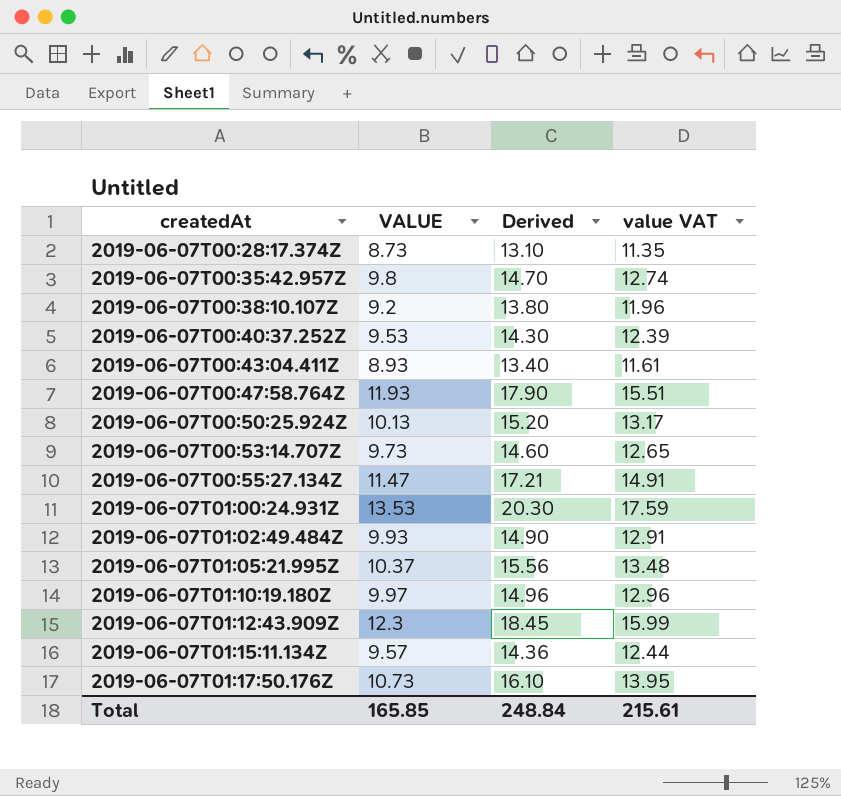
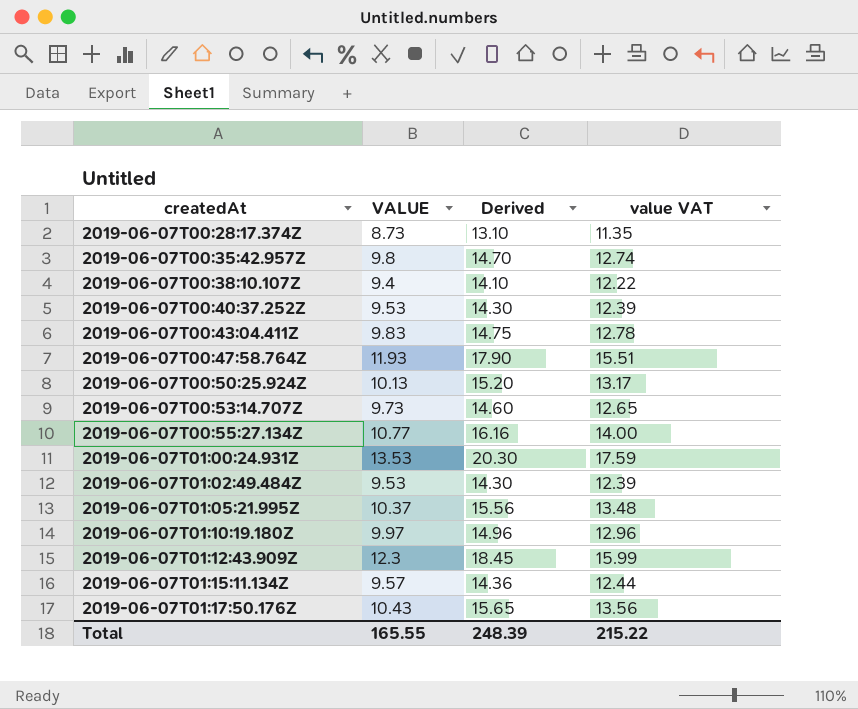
2019-06-07T00:38:10.107Z | VALUE: 9.2 -> 9.4
2019-06-07T00:38:10.107Z | Derived: 13.80 -> 14.10
2019-06-07T00:38:10.107Z | value VAT: 11.96 -> 12.22
2019-06-07T00:43:04.411Z | VALUE: 8.93 -> 9.83
2019-06-07T00:43:04.411Z | Derived: 13.40 -> 14.75
2019-06-07T00:43:04.411Z | value VAT: 11.61 -> 12.78
2019-06-07T00:55:27.134Z | VALUE: 11.47 -> 10.77
2019-06-07T00:55:27.134Z | Derived: 17.21 -> 16.16
2019-06-07T00:55:27.134Z | value VAT: 14.91 -> 14.00
2019-06-07T01:02:49.484Z | VALUE: 9.93 -> 9.53
2019-06-07T01:02:49.484Z | Derived: 14.90 -> 14.30
2019-06-07T01:02:49.484Z | value VAT: 12.91 -> 12.39
2019-06-07T01:17:50.176Z | VALUE: 10.73 -> 10.43
2019-06-07T01:17:50.176Z | Derived: 16.10 -> 15.65
2019-06-07T01:17:50.176Z | value VAT: 13.95 -> 13.56
Total | VALUE: 165.85 -> 165.55
Total | Derived: 248.84 -> 248.39
Total | value VAT: 215.61 -> 215.22

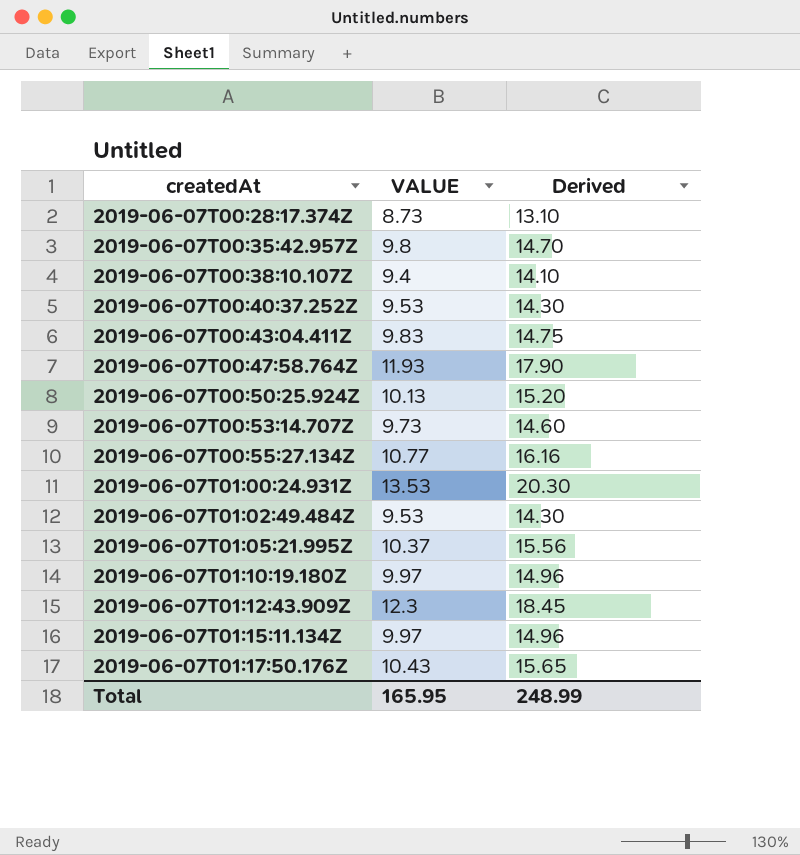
column value VAT | formula: [VALUE] * 1.3 -> none
2019-06-07T01:15:11.134Z | VALUE: 9.57 -> 9.97
2019-06-07T01:15:11.134Z | Derived: 14.36 -> 14.96
Total | VALUE: 165.55 -> 165.95
Total | Derived: 248.39 -> 248.99

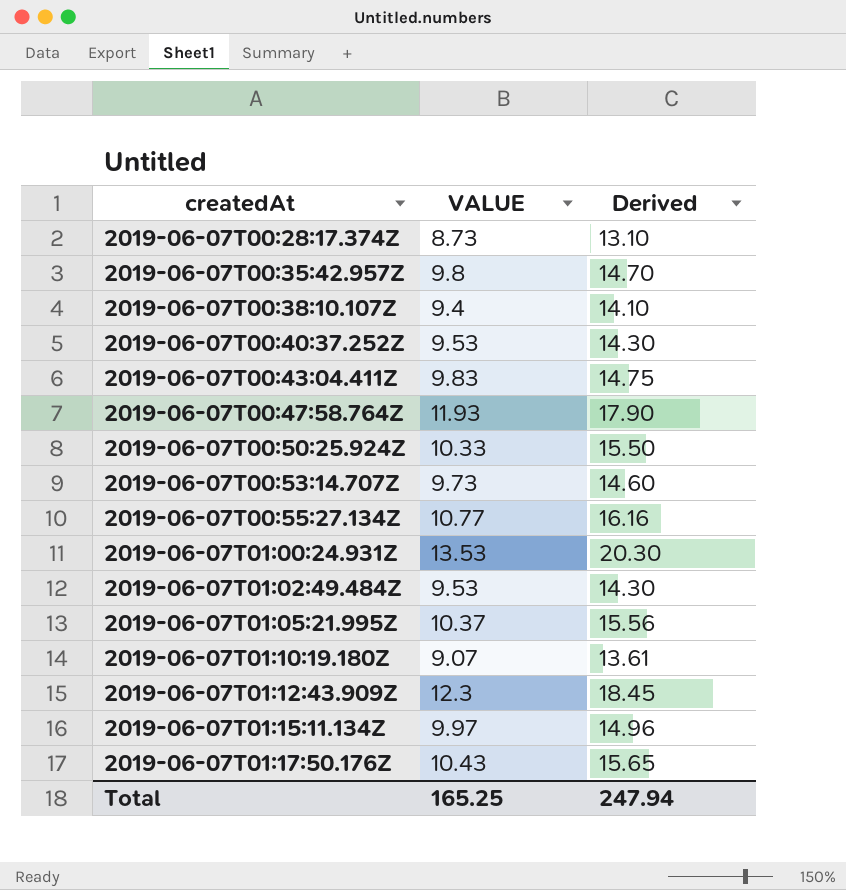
2019-06-07T00:50:25.924Z | VALUE: 10.13 -> 10.33
2019-06-07T00:50:25.924Z | Derived: 15.20 -> 15.50
2019-06-07T01:10:19.180Z | VALUE: 9.97 -> 9.07
2019-06-07T01:10:19.180Z | Derived: 14.96 -> 13.61
Total | VALUE: 165.95 -> 165.25
Total | Derived: 248.99 -> 247.94

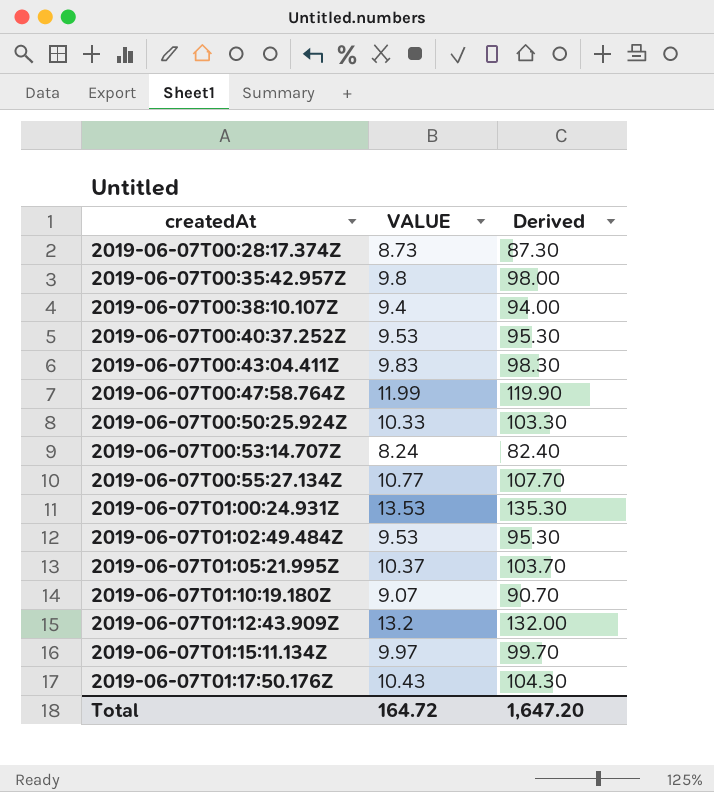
column Derived | formula: [VALUE] * 1.5 -> [VALUE] * 10
2019-06-07T00:47:58.764Z | VALUE: 11.93 -> 11.99
2019-06-07T00:53:14.707Z | VALUE: 9.73 -> 8.24
2019-06-07T01:12:43.909Z | VALUE: 12.3 -> 13.2
Total | VALUE: 165.25 -> 164.72
Total | Derived: 247.94 -> 1,647.20

